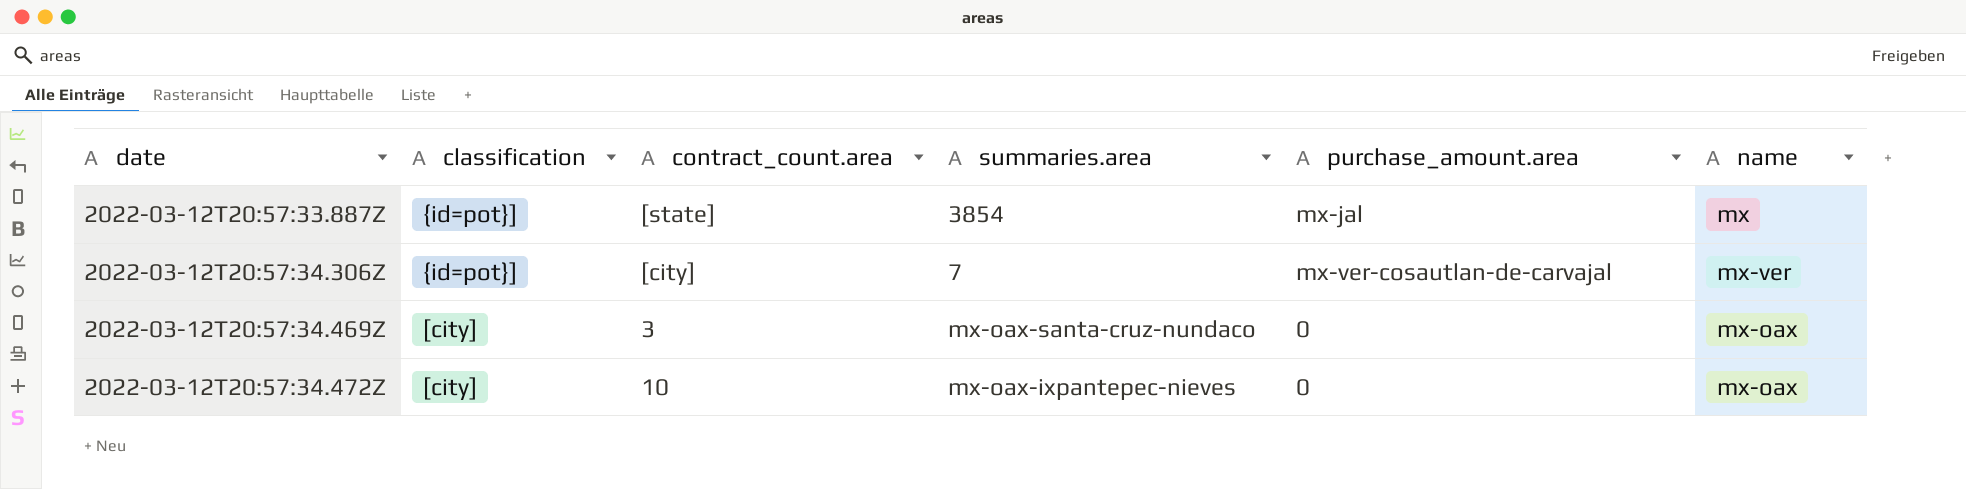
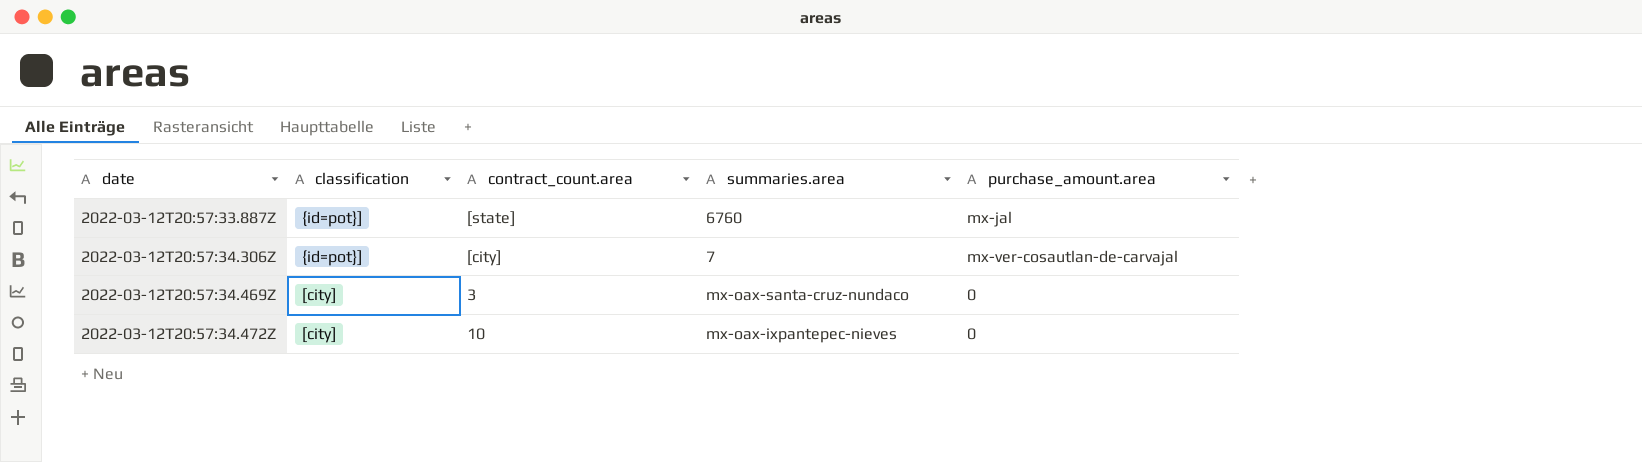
column name | position: 6 -> none
2022-03-12T20:57:33.887Z | summaries.area: 3854 -> 6760

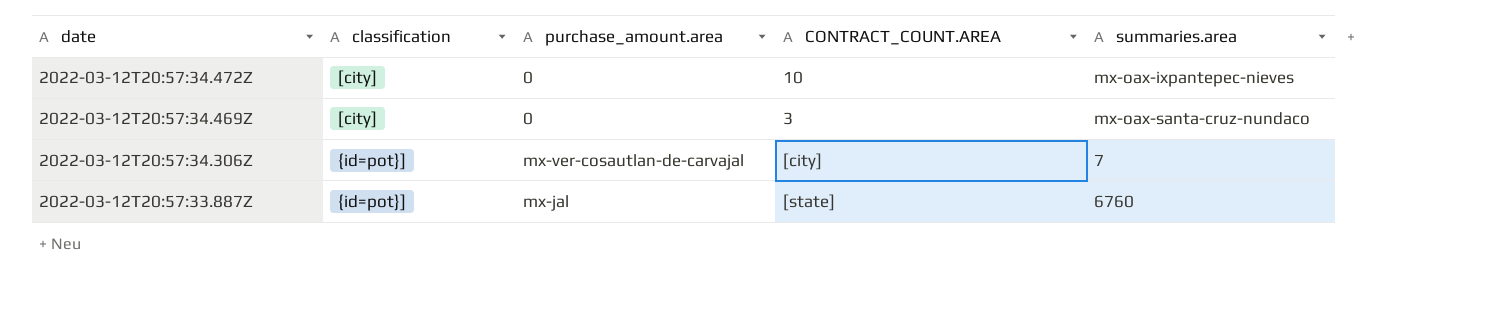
row order: date ascending -> date descending
column purchase_amount.area | position: 5 -> 3
column name: contract_count.area -> CONTRACT_COUNT.AREA

